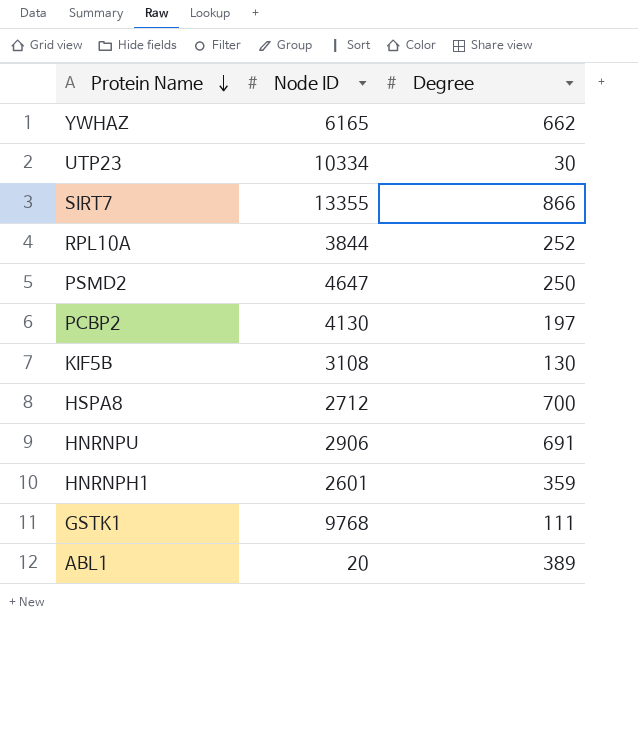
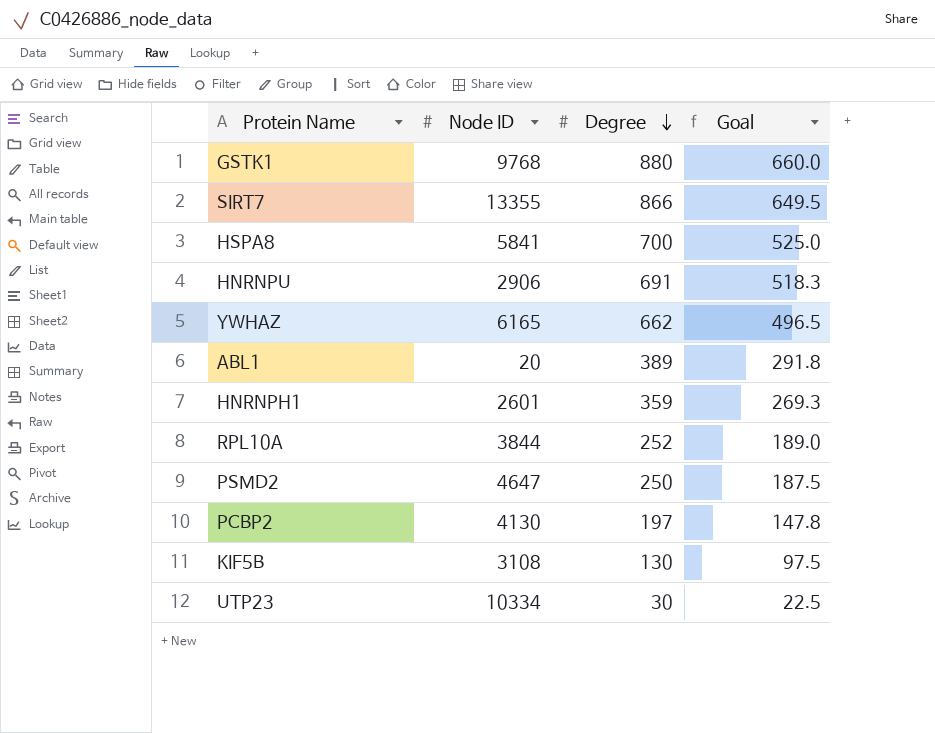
row order: Protein Name descending -> Degree descending
column Goal | formula: none -> [Degree] * 0.75
GSTK1 | Degree: 111 -> 880
HSPA8 | Node ID: 2712 -> 5841

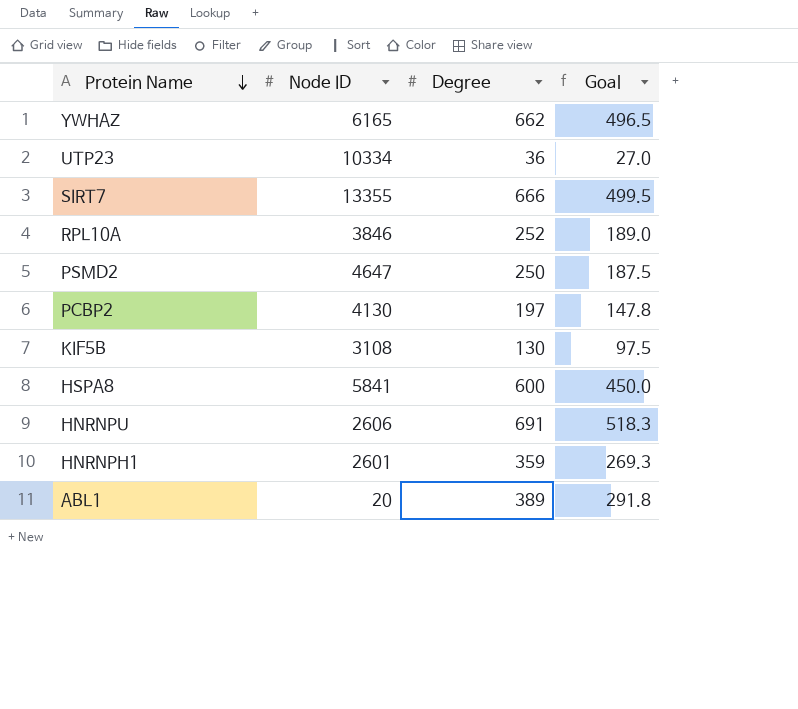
row order: Degree descending -> Protein Name descending
row GSTK1: 9768 | 880 | 660.0 -> none
UTP23 | Degree: 30 -> 36
UTP23 | Goal: 22.5 -> 27.0
SIRT7 | Degree: 866 -> 666
SIRT7 | Goal: 649.5 -> 499.5
RPL10A | Node ID: 3844 -> 3846
HSPA8 | Degree: 700 -> 600
HSPA8 | Goal: 525.0 -> 450.0
HNRNPU | Node ID: 2906 -> 2606

